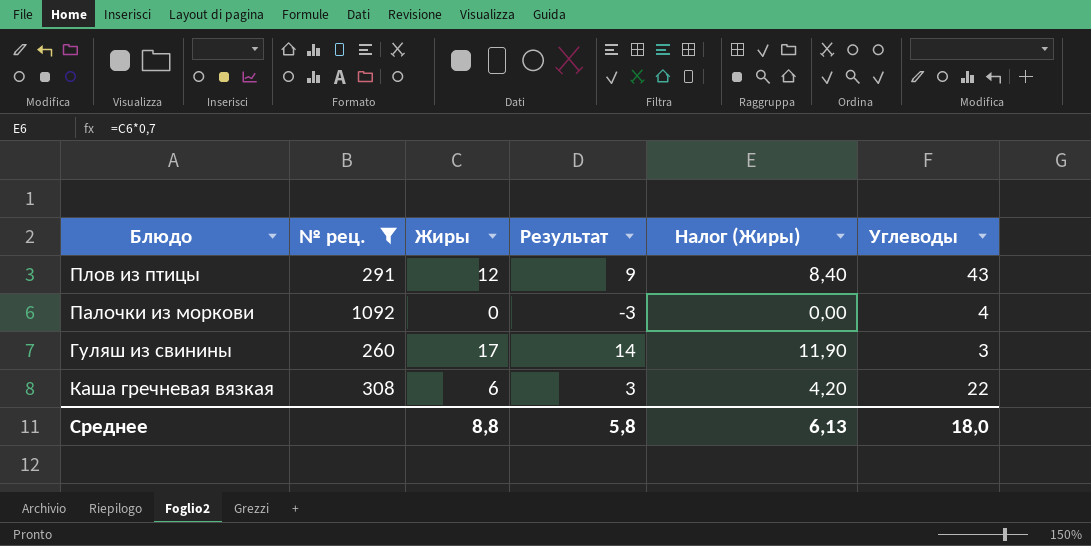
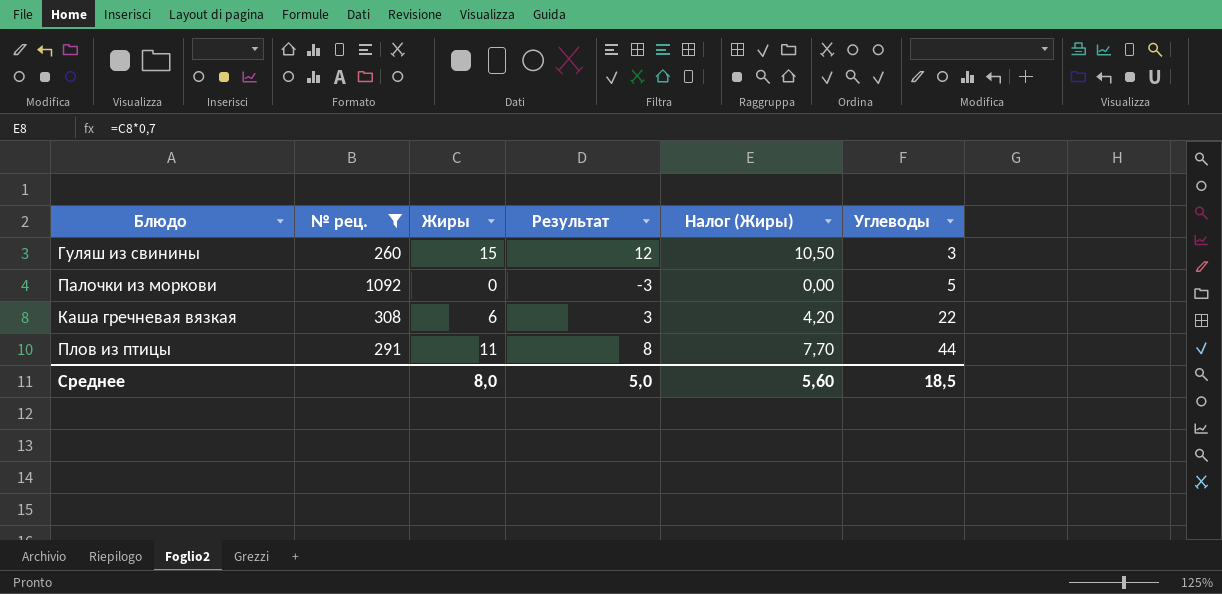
row order: none -> Углеводы ascending
Гуляш из свинины | Жиры: 17 -> 15
Гуляш из свинины | Результат: 14 -> 12
Гуляш из свинины | Налог (Жиры): 11,90 -> 10,50
Палочки из моркови | Углеводы: 4 -> 5
Плов из птицы | Жиры: 12 -> 11
Плов из птицы | Результат: 9 -> 8
Плов из птицы | Налог (Жиры): 8,40 -> 7,70
Плов из птицы | Углеводы: 43 -> 44
Среднее | Жиры: 8,8 -> 8,0
Среднее | Результат: 5,8 -> 5,0
Среднее | Налог (Жиры): 6,13 -> 5,60
Среднее | Углеводы: 18,0 -> 18,5

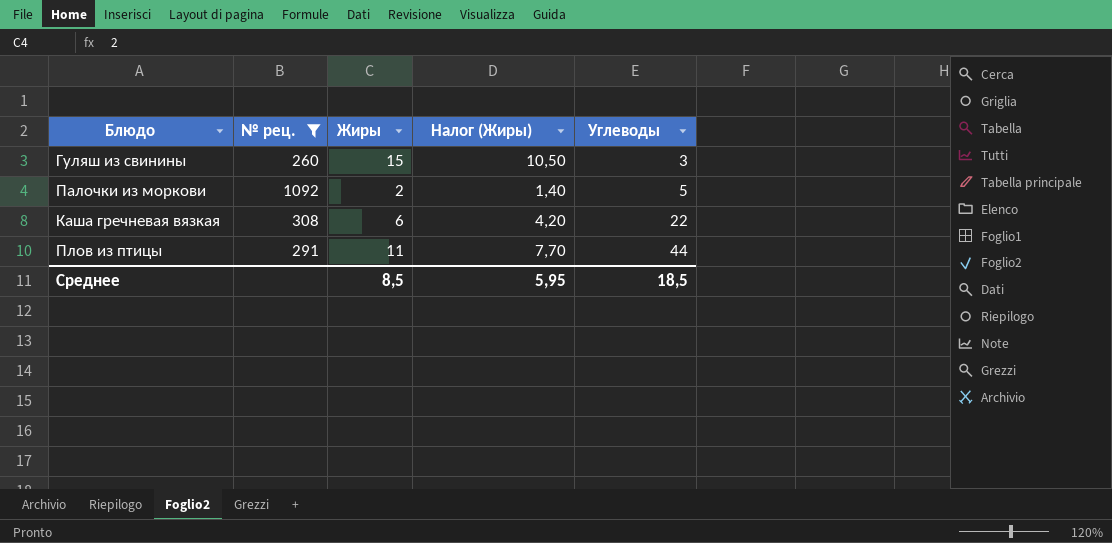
column Результат | formula: [Жиры] - 3 -> none
Палочки из моркови | Жиры: 0 -> 2
Палочки из моркови | Налог (Жиры): 0,00 -> 1,40
Среднее | Жиры: 8,0 -> 8,5
Среднее | Налог (Жиры): 5,60 -> 5,95

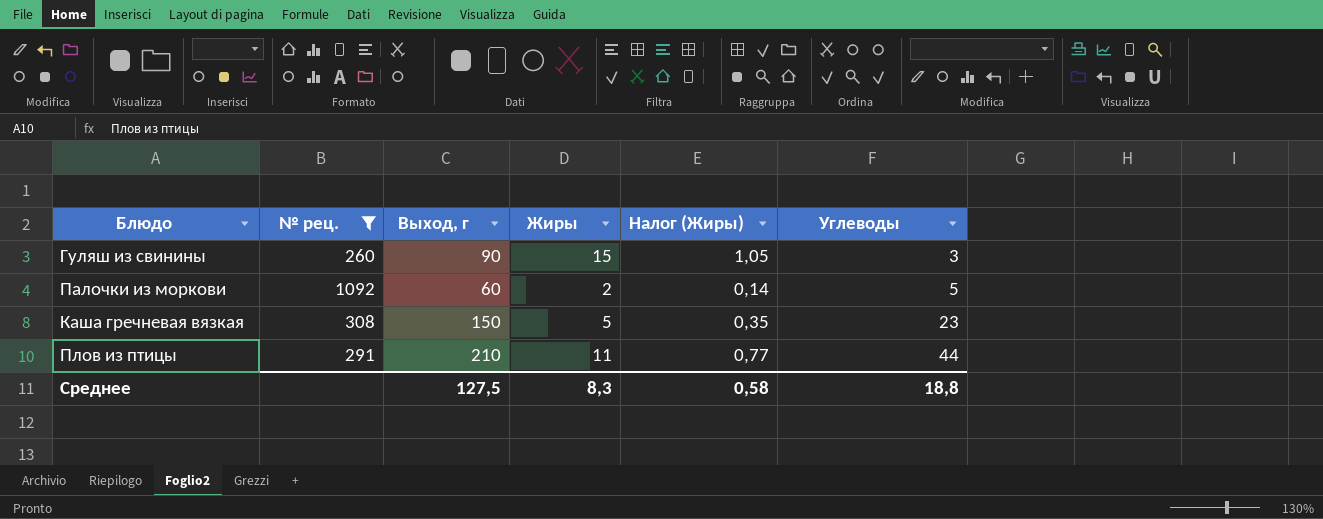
column Выход, г | position: none -> 3
column Налог (Жиры) | formula: [Жиры] * 0,7 -> [Жиры] * 0,07
Каша гречневая вязкая | Жиры: 6 -> 5
Каша гречневая вязкая | Углеводы: 22 -> 23
Среднее | Жиры: 8,5 -> 8,3
Среднее | Налог (Жиры): 5,95 -> 0,58
Среднее | Углеводы: 18,5 -> 18,8

